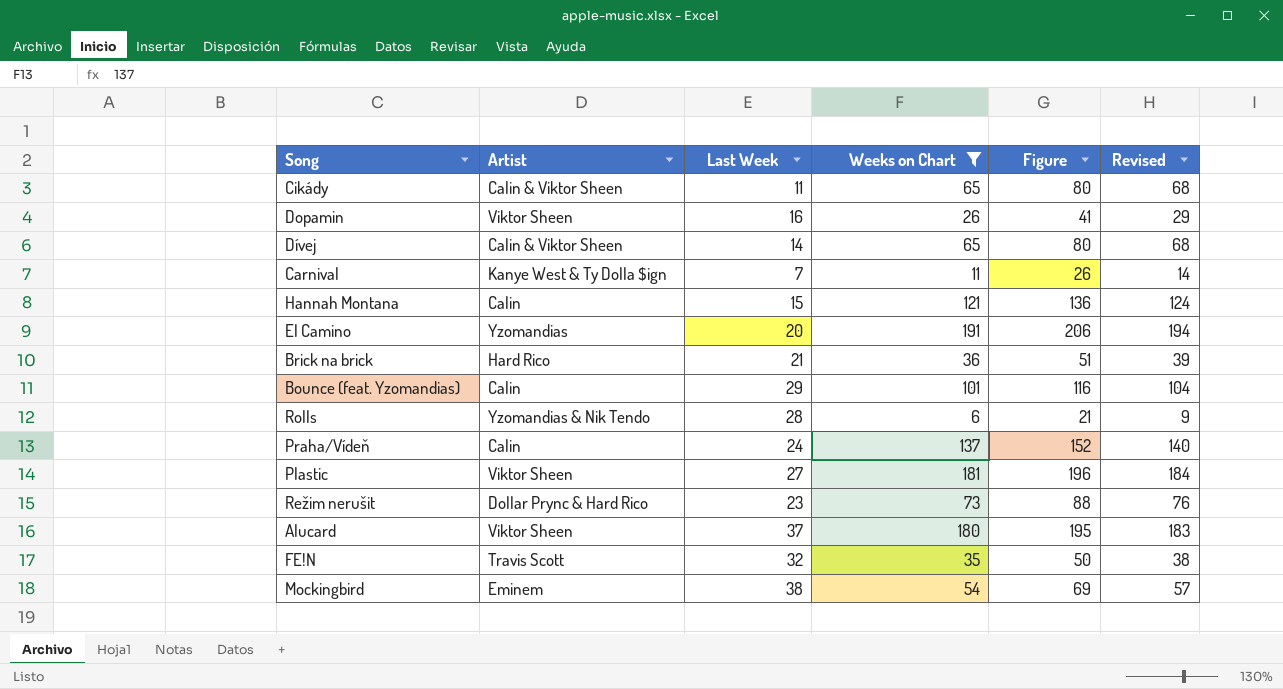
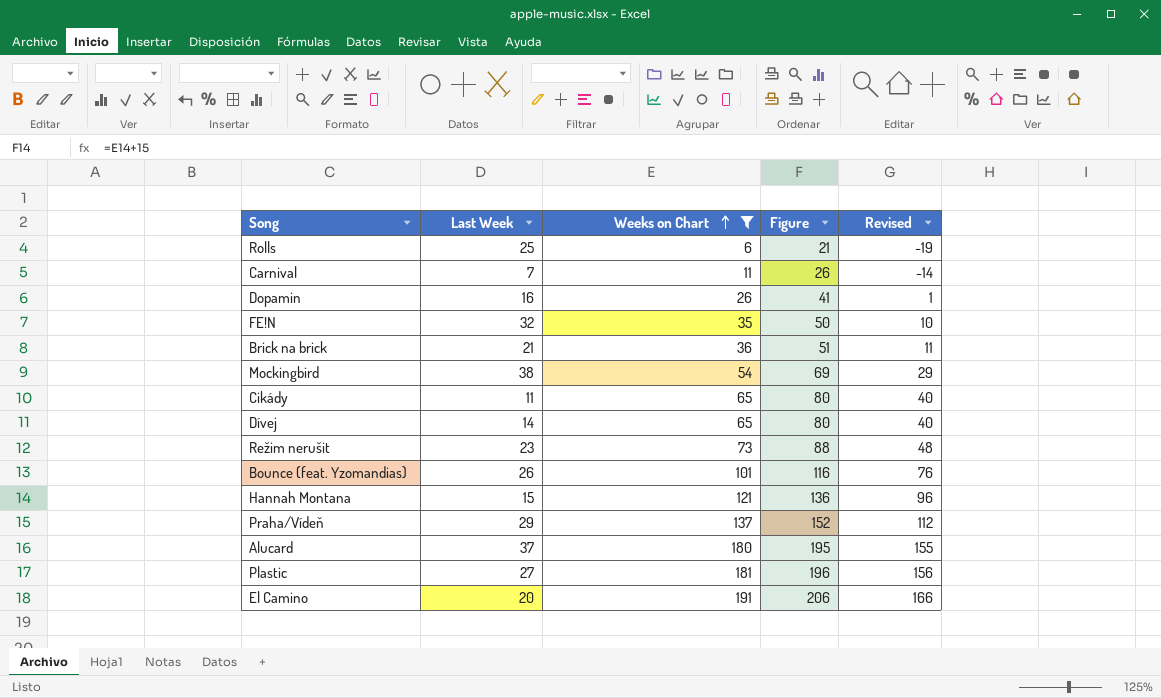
row order: none -> Weeks on Chart ascending
column Artist | position: 2 -> none
column Revised | formula: [Weeks on Chart] + 3 -> [Weeks on Chart] - 25
Rolls | Last Week: 28 -> 25
Bounce (feat. Yzomandias) | Last Week: 29 -> 26
Praha/Vídeň | Last Week: 24 -> 29

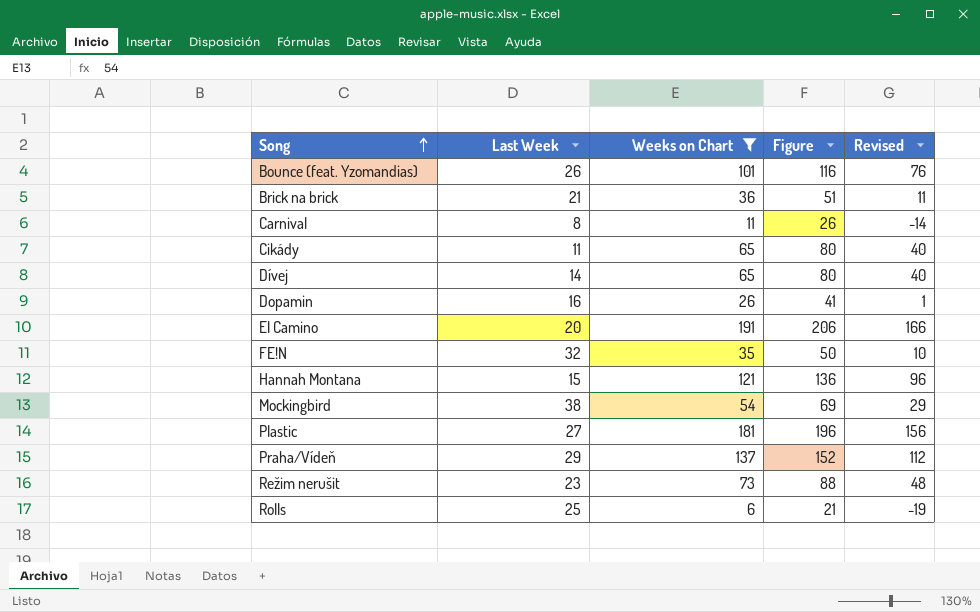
row order: Weeks on Chart ascending -> Song ascending
row Alucard: 37 | 180 | 195 | 155 -> none
Carnival | Last Week: 7 -> 8

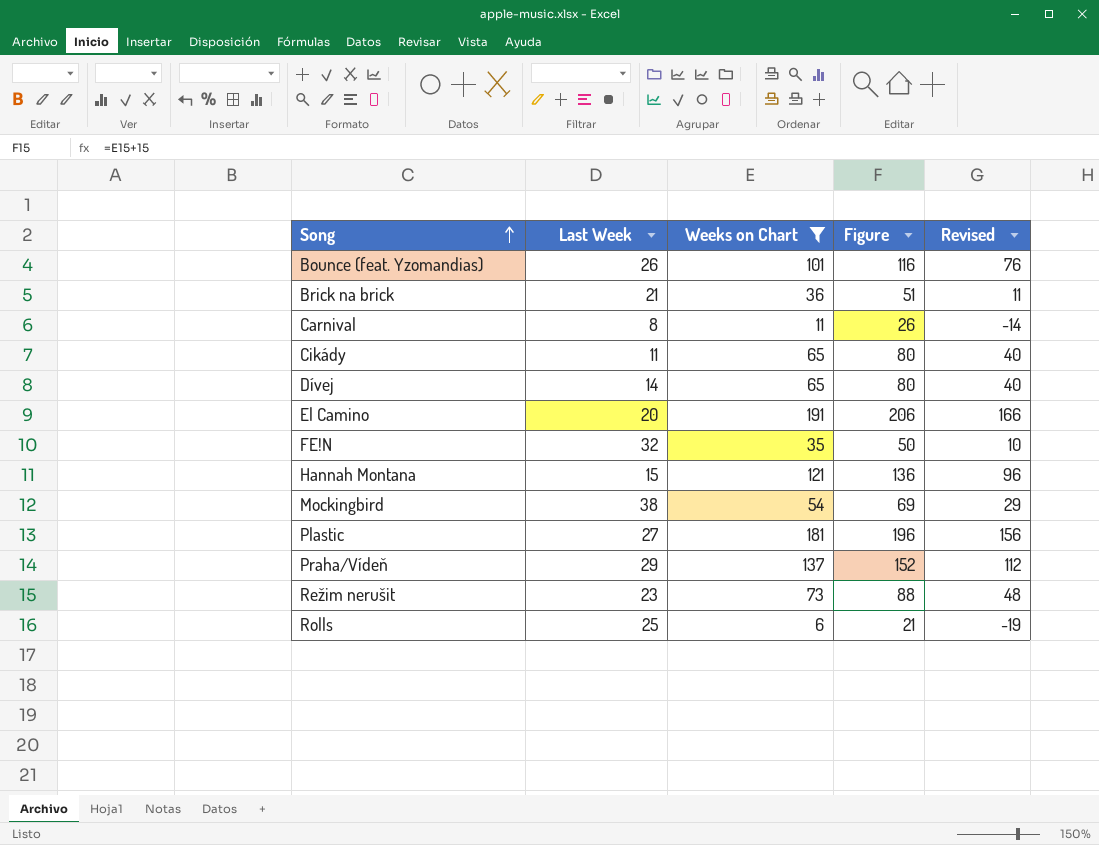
row Dopamin: 16 | 26 | 41 | 1 -> none

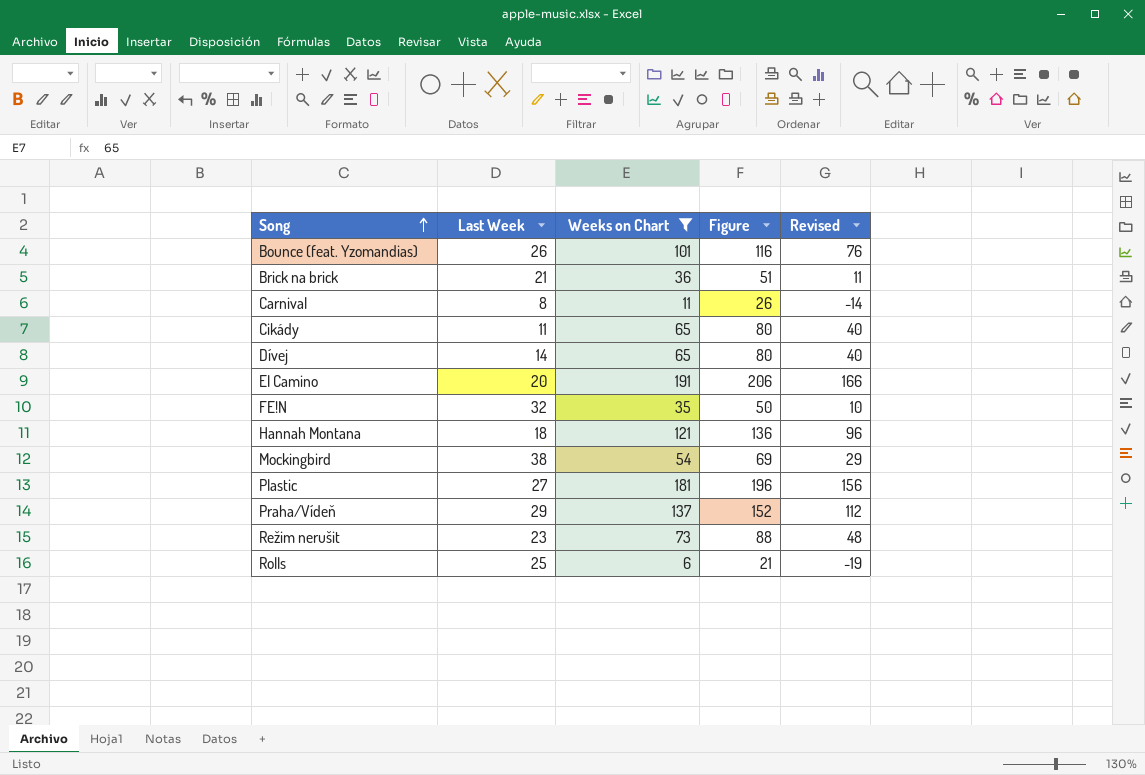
Hannah Montana | Last Week: 15 -> 18

